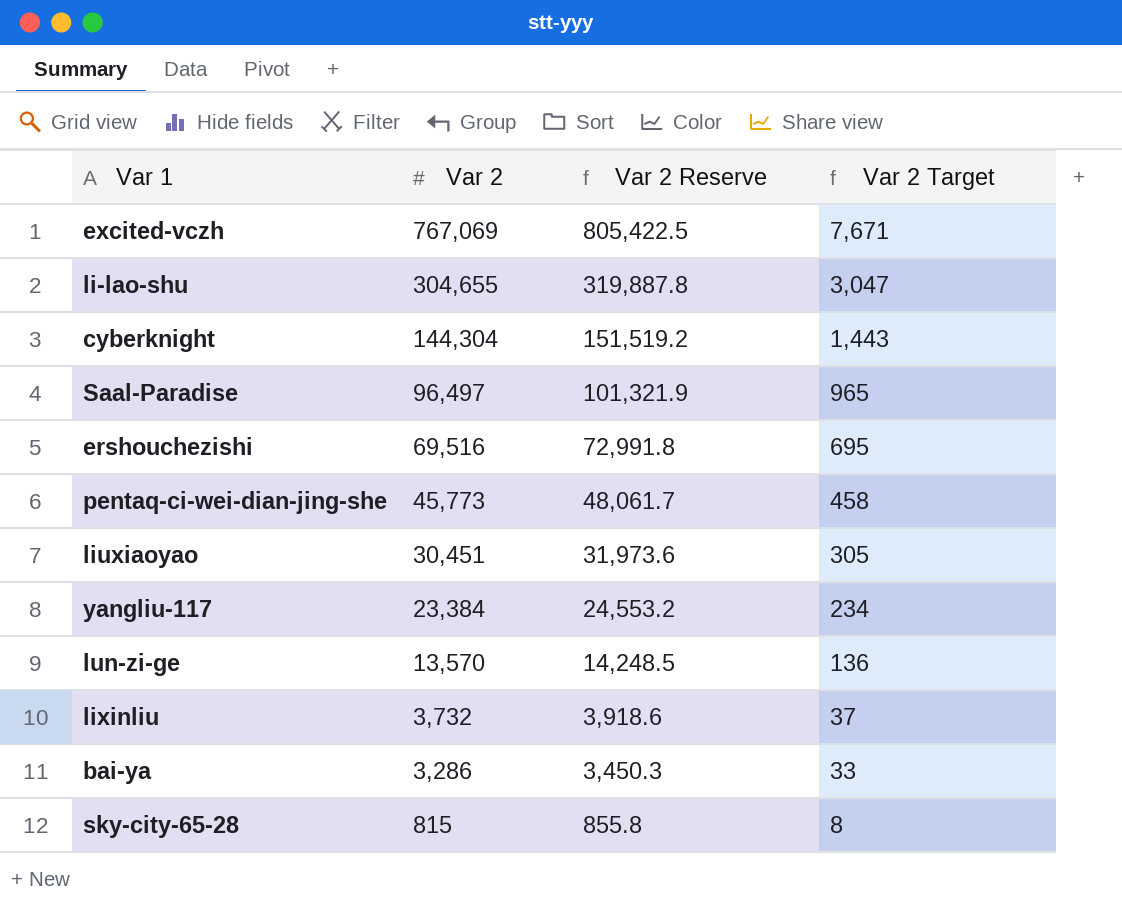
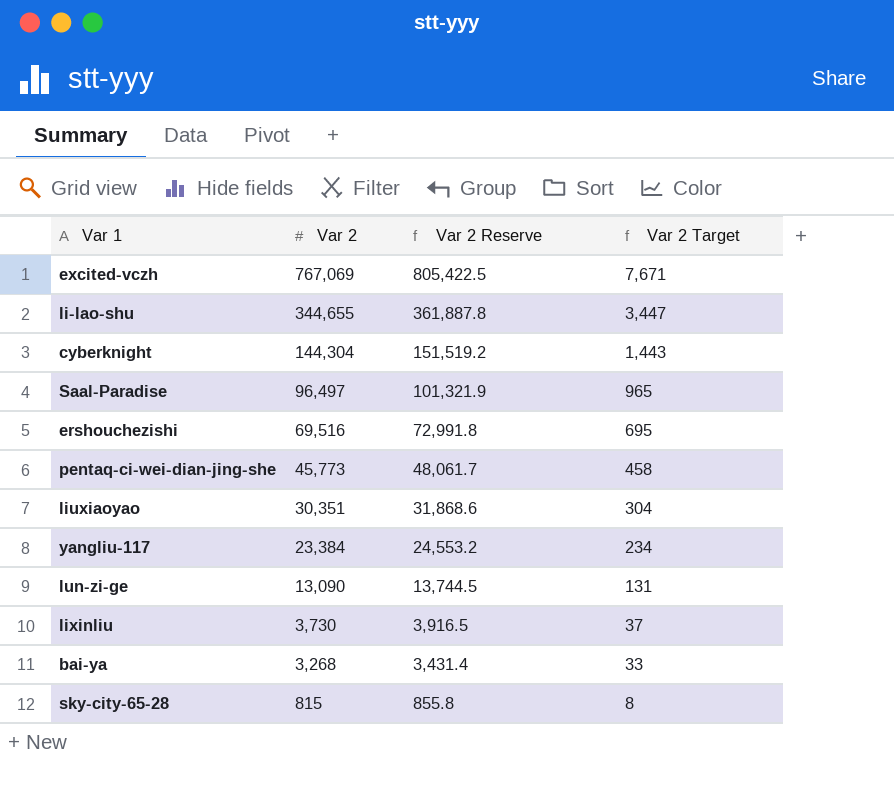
li-lao-shu | Var 2: 304,655 -> 344,655
li-lao-shu | Var 2 Reserve: 319,887.8 -> 361,887.8
li-lao-shu | Var 2 Target: 3,047 -> 3,447
liuxiaoyao | Var 2: 30,451 -> 30,351
liuxiaoyao | Var 2 Reserve: 31,973.6 -> 31,868.6
liuxiaoyao | Var 2 Target: 305 -> 304
lun-zi-ge | Var 2: 13,570 -> 13,090
lun-zi-ge | Var 2 Reserve: 14,248.5 -> 13,744.5
lun-zi-ge | Var 2 Target: 136 -> 131
lixinliu | Var 2: 3,732 -> 3,730
lixinliu | Var 2 Reserve: 3,918.6 -> 3,916.5
bai-ya | Var 2: 3,286 -> 3,268
bai-ya | Var 2 Reserve: 3,450.3 -> 3,431.4

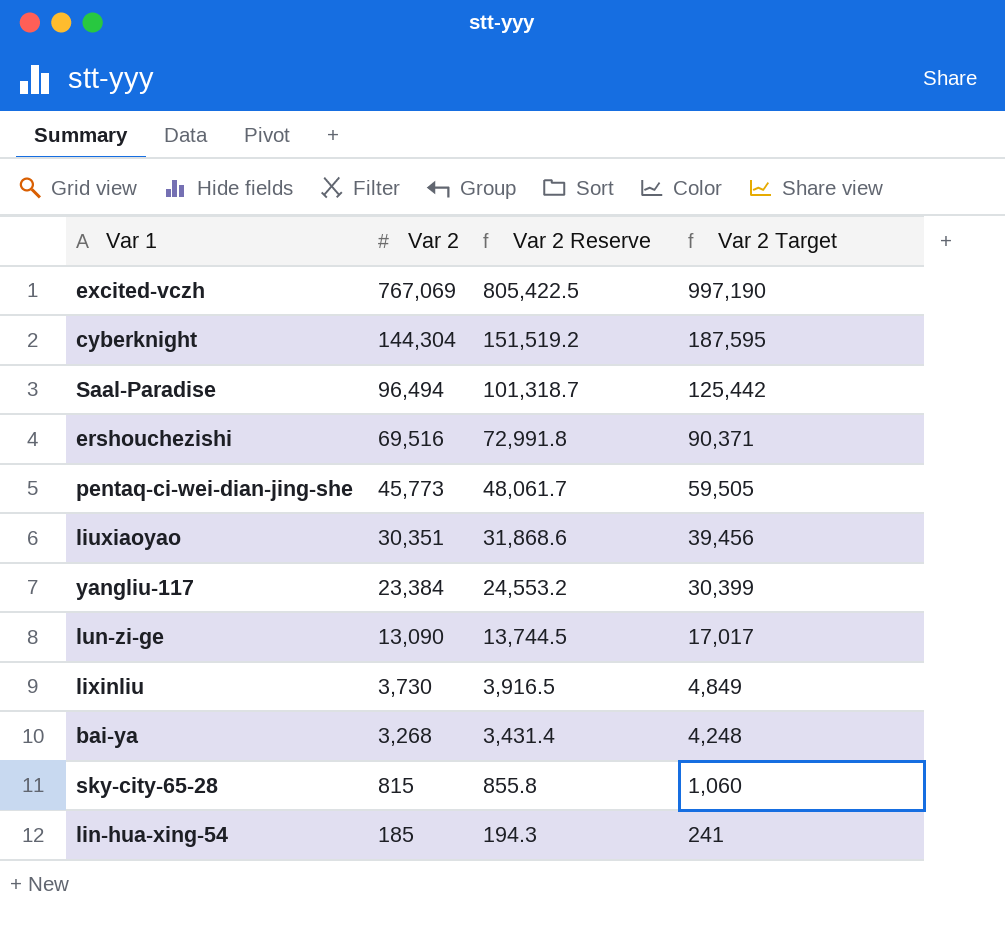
column Var 2 Target | formula: [Var 2] * 0.01 -> [Var 2] * 1.3
row li-lao-shu: 344,655 | 361,887.8 | 3,447 -> none
Saal-Paradise | Var 2: 96,497 -> 96,494
Saal-Paradise | Var 2 Reserve: 101,321.9 -> 101,318.7
row lin-hua-xing-54: none -> 185 | 194.3 | 241

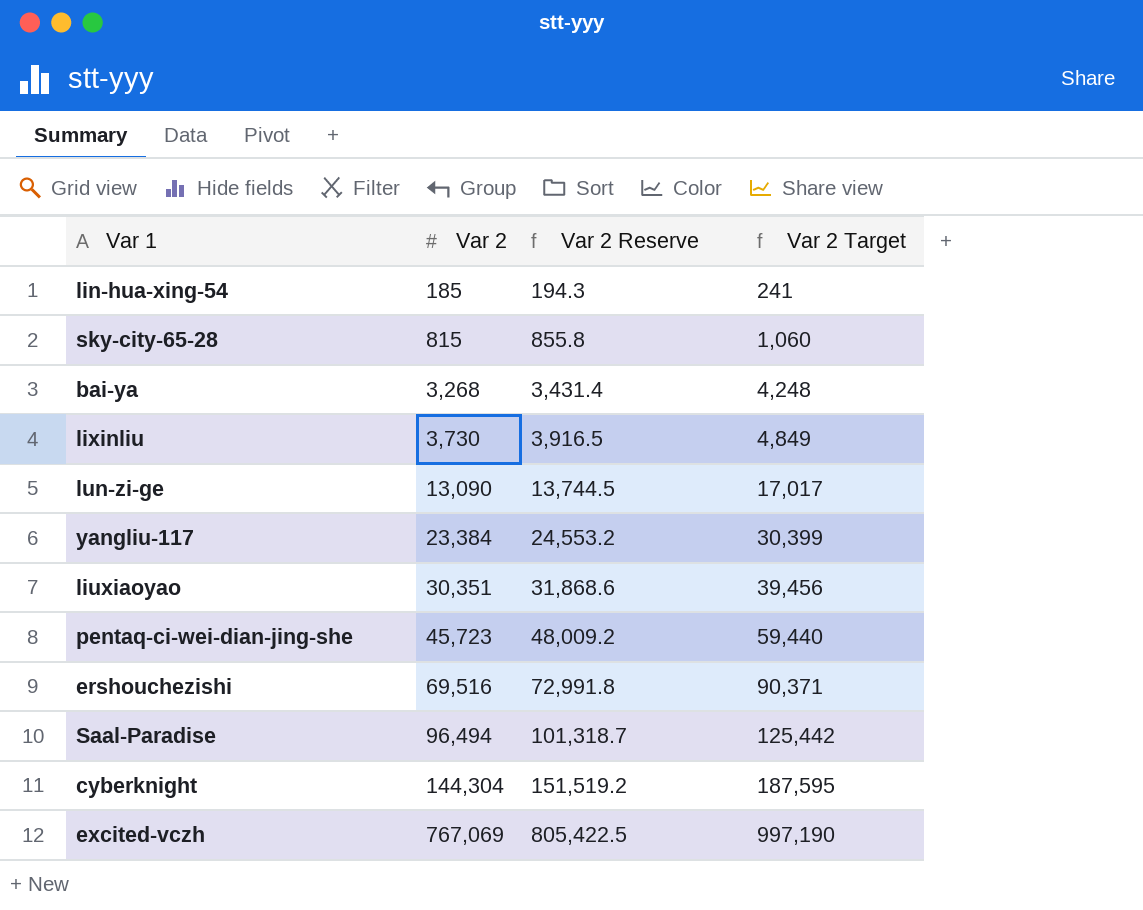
row order: Var 2 descending -> Var 2 ascending
pentaq-ci-wei-dian-jing-she | Var 2: 45,773 -> 45,723
pentaq-ci-wei-dian-jing-she | Var 2 Reserve: 48,061.7 -> 48,009.2
pentaq-ci-wei-dian-jing-she | Var 2 Target: 59,505 -> 59,440

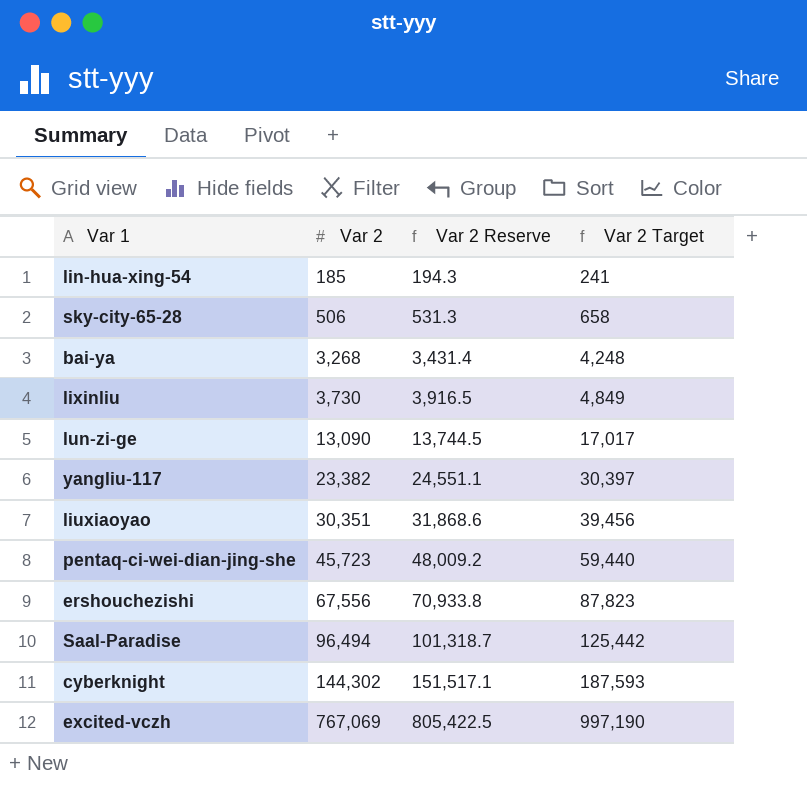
sky-city-65-28 | Var 2: 815 -> 506
sky-city-65-28 | Var 2 Reserve: 855.8 -> 531.3
sky-city-65-28 | Var 2 Target: 1,060 -> 658
yangliu-117 | Var 2: 23,384 -> 23,382
yangliu-117 | Var 2 Reserve: 24,553.2 -> 24,551.1
yangliu-117 | Var 2 Target: 30,399 -> 30,397
ershouchezishi | Var 2: 69,516 -> 67,556
ershouchezishi | Var 2 Reserve: 72,991.8 -> 70,933.8
ershouchezishi | Var 2 Target: 90,371 -> 87,823
cyberknight | Var 2: 144,304 -> 144,302
cyberknight | Var 2 Reserve: 151,519.2 -> 151,517.1
cyberknight | Var 2 Target: 187,595 -> 187,593

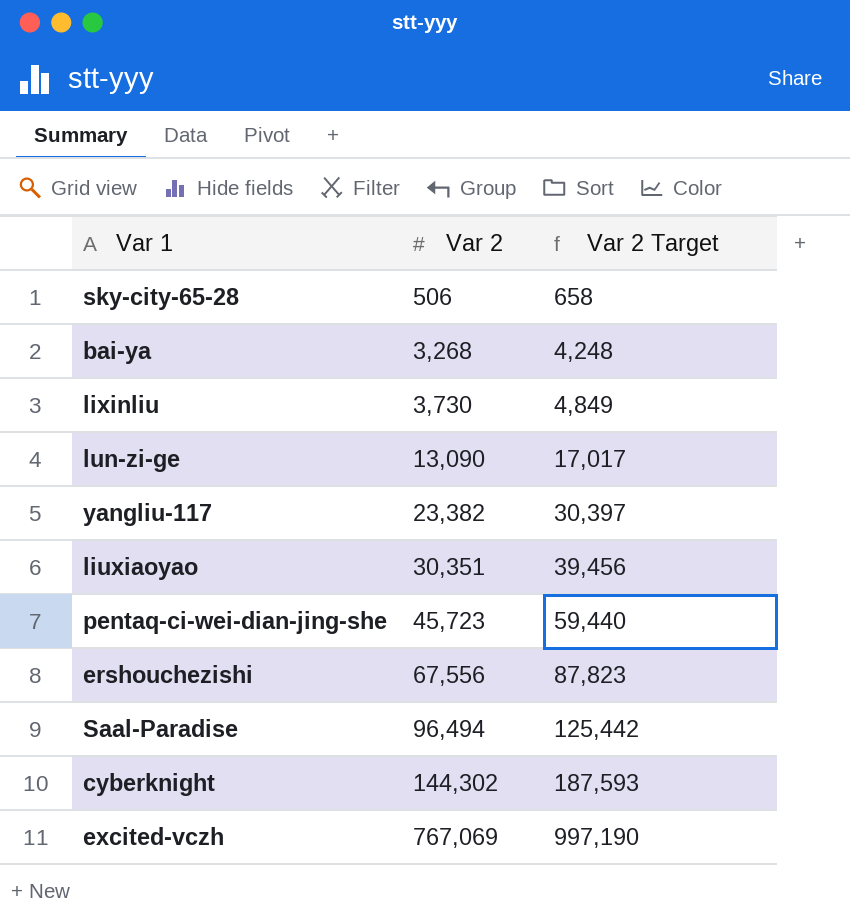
column Var 2 Reserve | formula: [Var 2] * 1.05 -> none
row lin-hua-xing-54: 185 | 194.3 | 241 -> none

